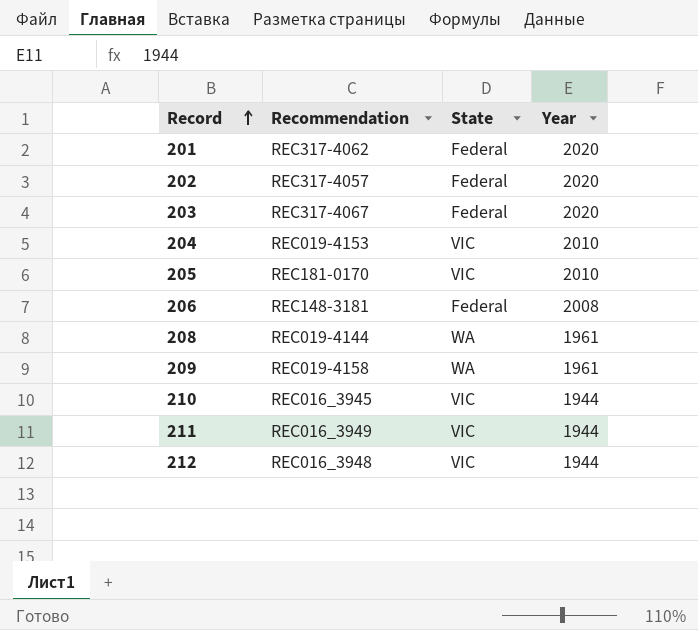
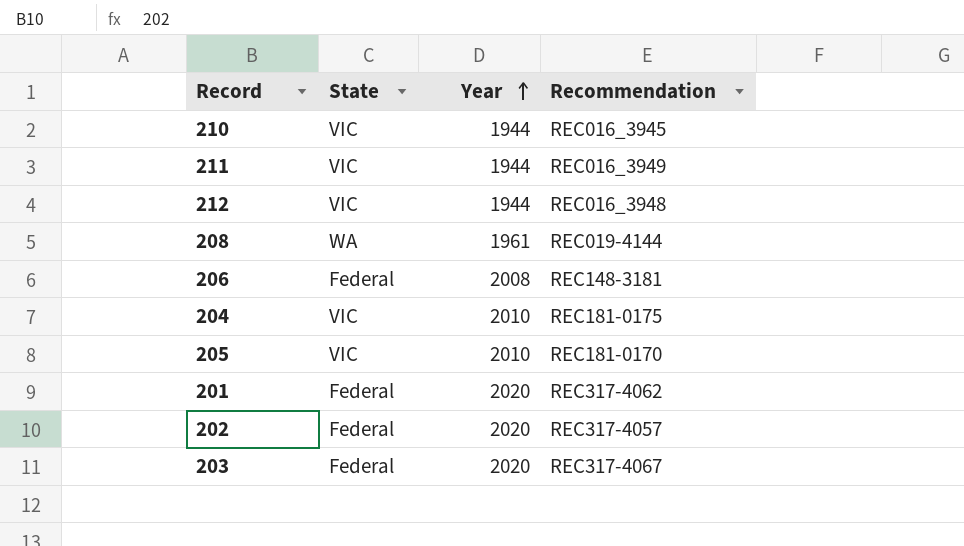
row order: Record ascending -> Year ascending
column Recommendation | position: 2 -> 4
row 209: REC019-4158 | WA | 1961 -> none
204 | Recommendation: REC019-4153 -> REC181-0175

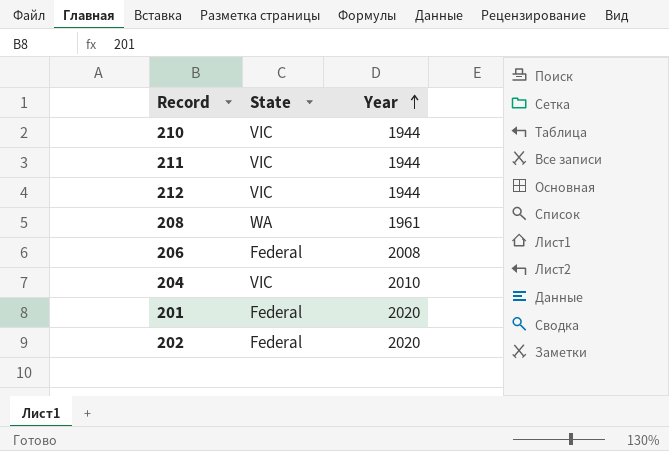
column Recommendation | position: 4 -> none
row 205: VIC | 2010 | REC181-0170 -> none
row 203: Federal | 2020 | REC317-4067 -> none

